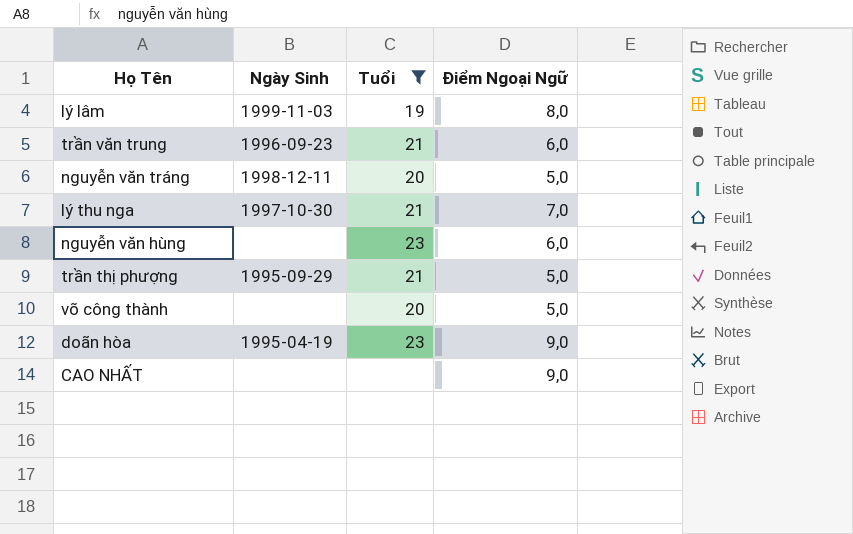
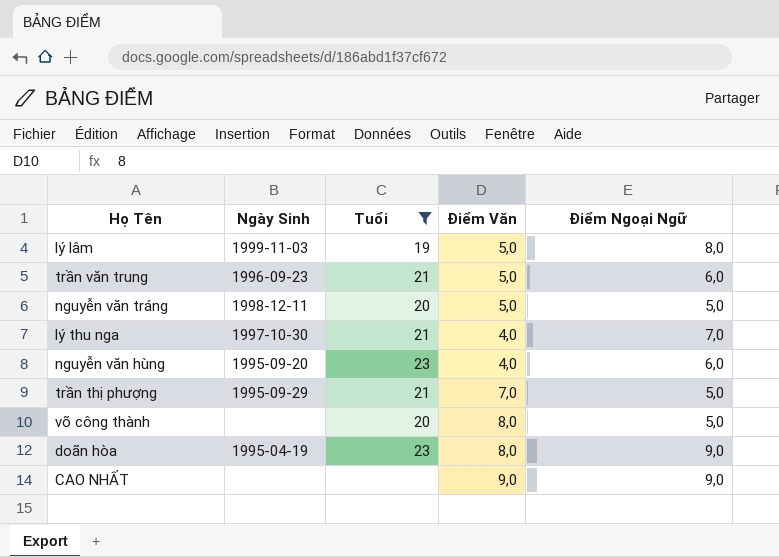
column Điểm Văn | position: none -> 4
nguyễn văn hùng | Ngày Sinh: none -> 1995-09-20

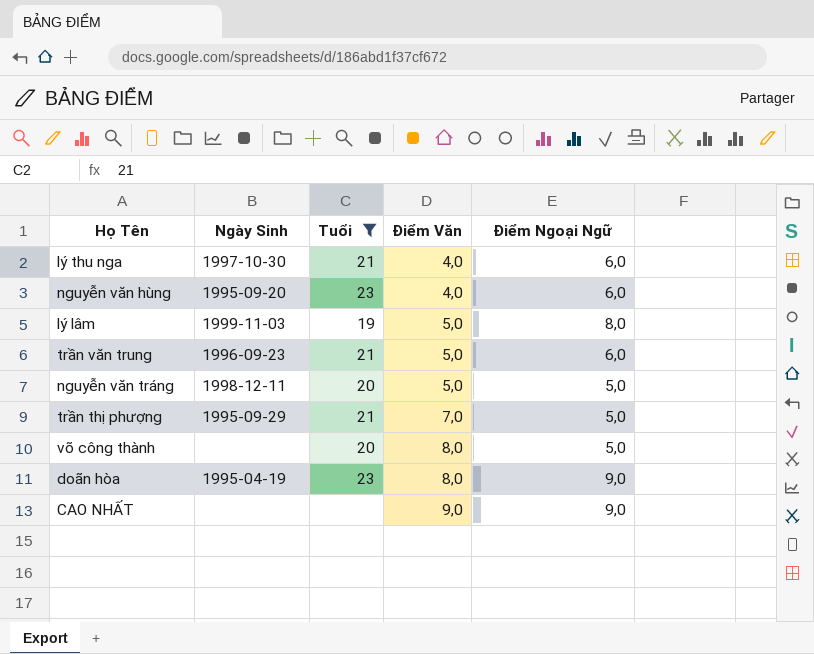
row order: none -> Điểm Văn ascending
lý thu nga | Điểm Ngoại Ngữ: 7,0 -> 6,0

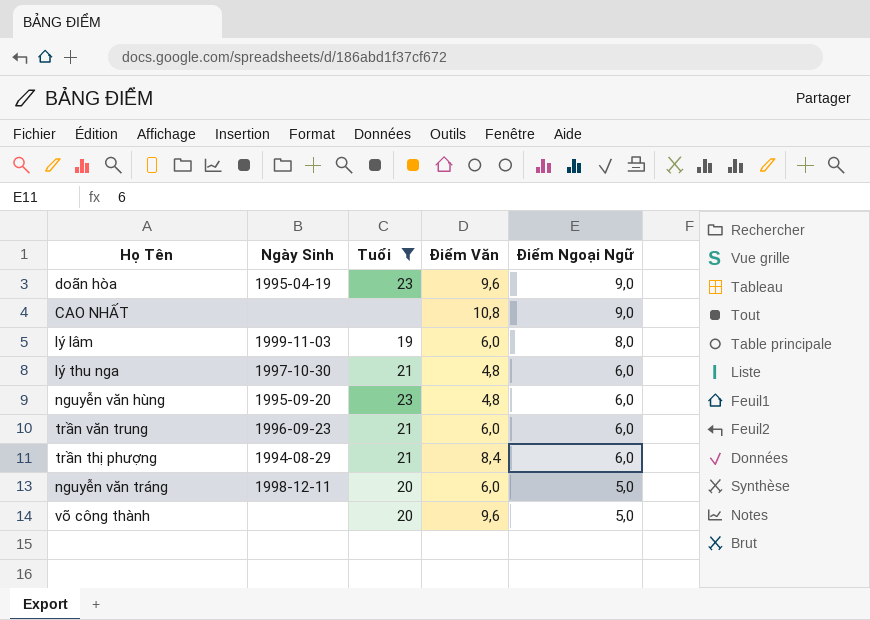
row order: Điểm Văn ascending -> Điểm Ngoại Ngữ descending
doãn hòa | Điểm Văn: 8,0 -> 9,6
CAO NHẤT | Điểm Văn: 9,0 -> 10,8
lý lâm | Điểm Văn: 5,0 -> 6,0
lý thu nga | Điểm Văn: 4,0 -> 4,8
nguyễn văn hùng | Điểm Văn: 4,0 -> 4,8
trần văn trung | Điểm Văn: 5,0 -> 6,0
trần thị phượng | Ngày Sinh: 1995-09-29 -> 1994-08-29
trần thị phượng | Điểm Văn: 7,0 -> 8,4
trần thị phượng | Điểm Ngoại Ngữ: 5,0 -> 6,0
nguyễn văn tráng | Điểm Văn: 5,0 -> 6,0
võ công thành | Điểm Văn: 8,0 -> 9,6

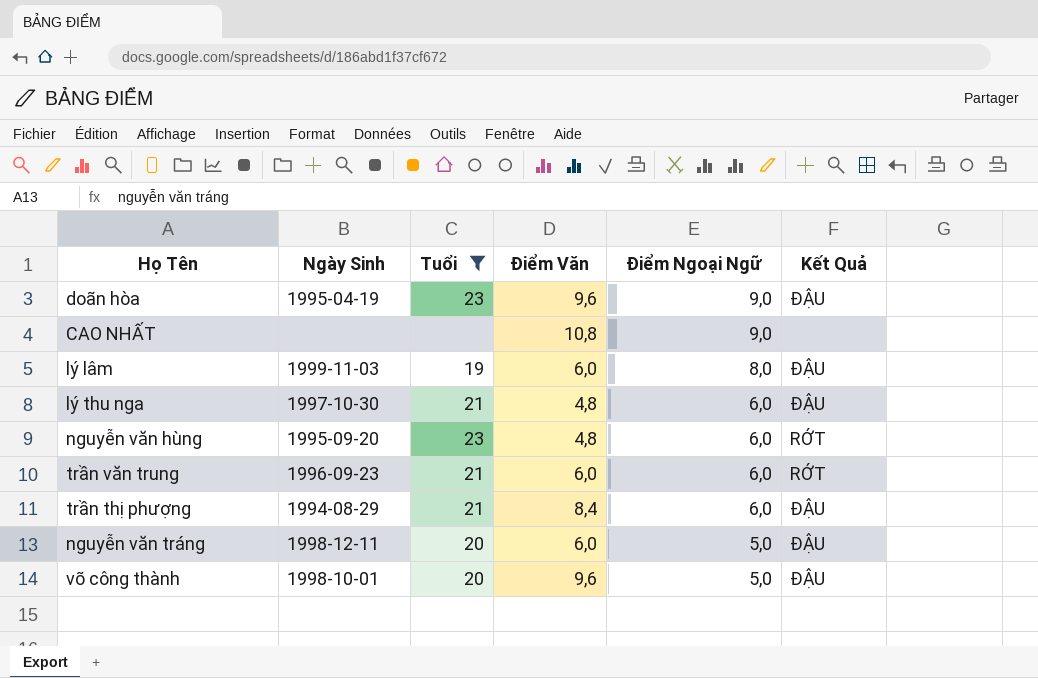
column Kết Quả | position: none -> 6
võ công thành | Ngày Sinh: none -> 1998-10-01

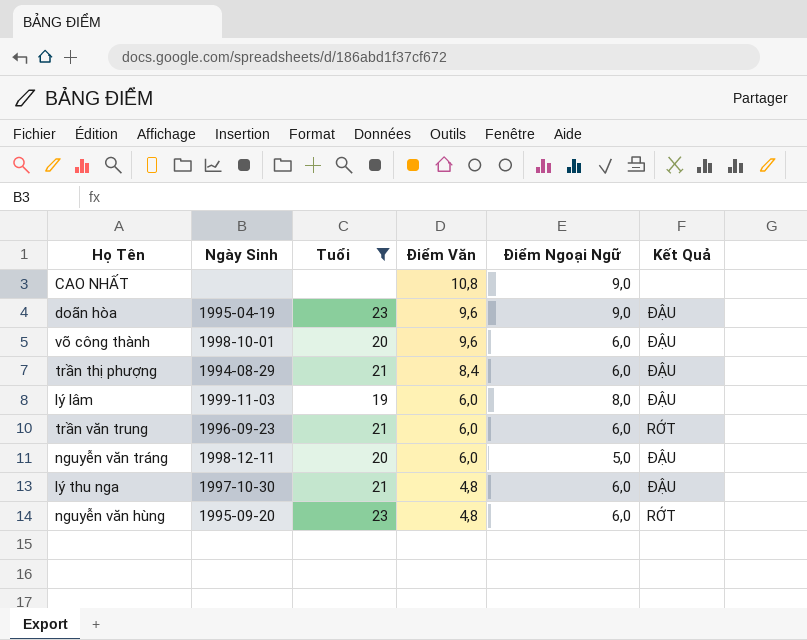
row order: Điểm Ngoại Ngữ descending -> Điểm Văn descending
võ công thành | Điểm Ngoại Ngữ: 5,0 -> 6,0

